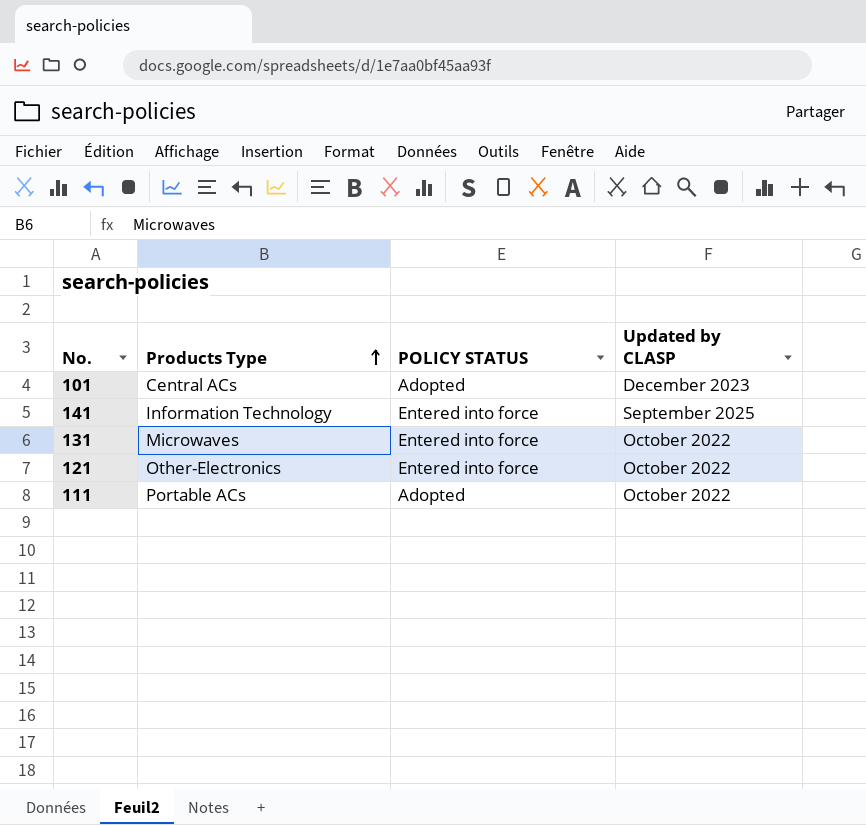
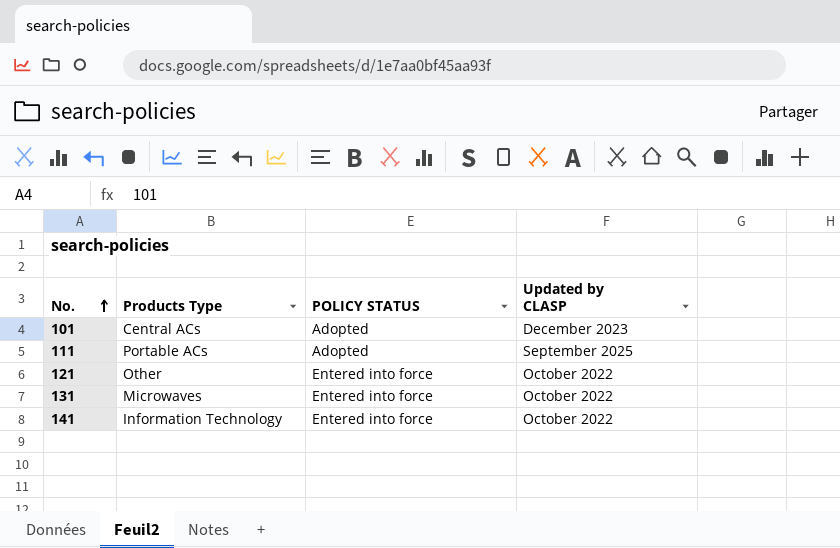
row order: Products Type ascending -> No. ascending
111 | Updated by CLASP: October 2022 -> September 2025
121 | Products Type: Other-Electronics -> Other
141 | Updated by CLASP: September 2025 -> October 2022

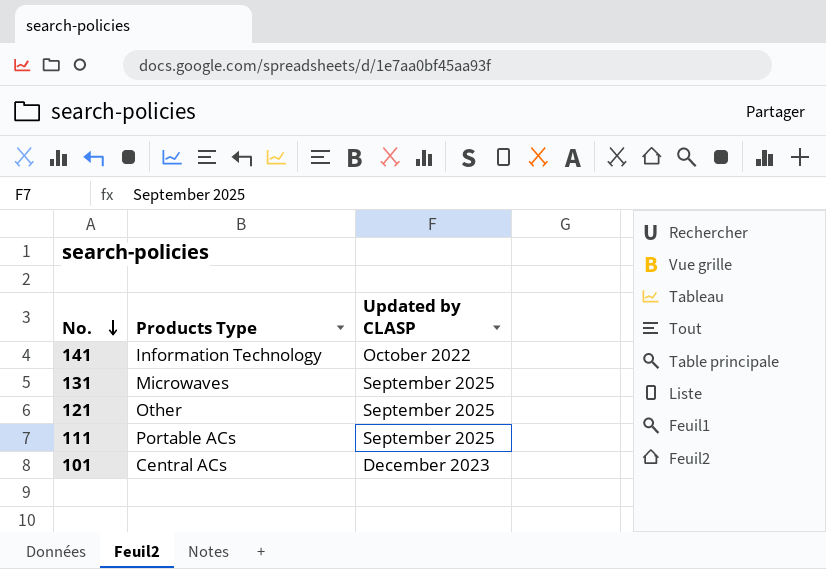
row order: No. ascending -> No. descending
column POLICY STATUS | position: 3 -> none
131 | Updated by CLASP: October 2022 -> September 2025
121 | Updated by CLASP: October 2022 -> September 2025

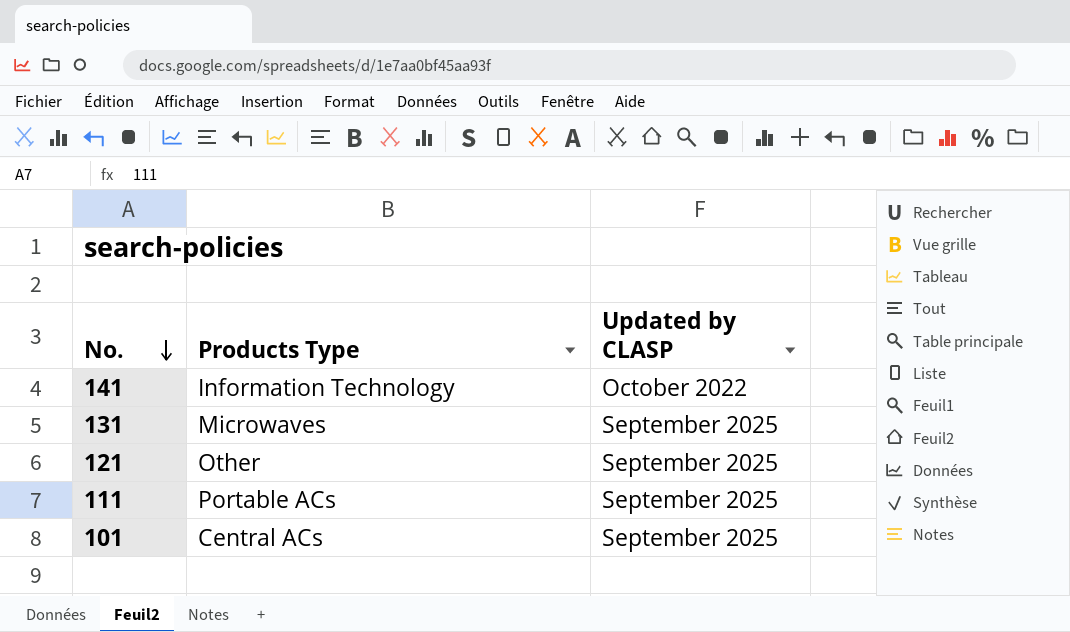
101 | Updated by CLASP: December 2023 -> September 2025

